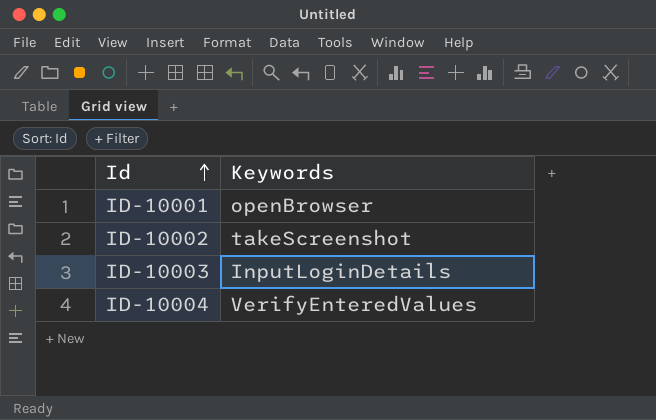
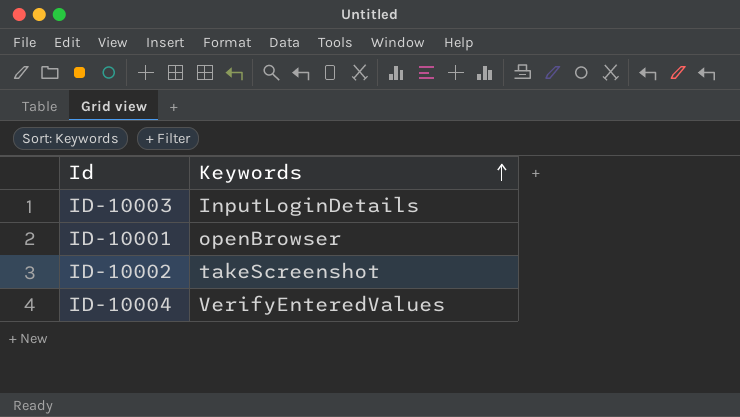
row order: Id ascending -> Keywords ascending

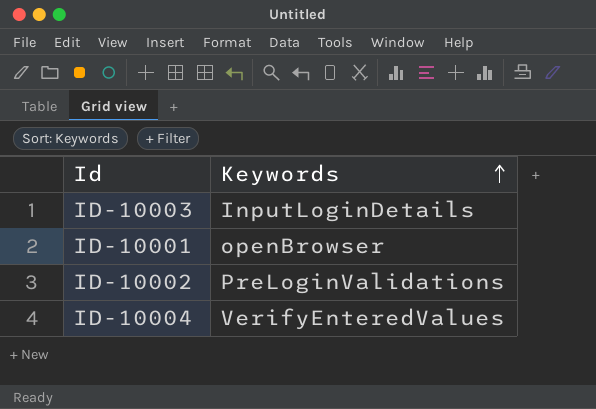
ID-10002 | Keywords: takeScreenshot -> PreLoginValidations

